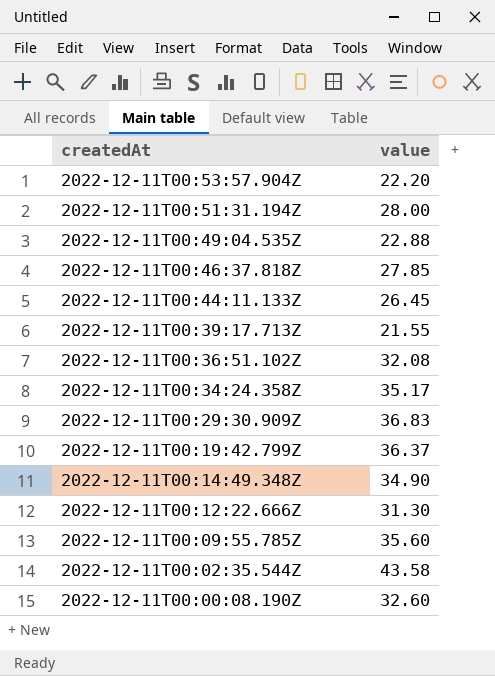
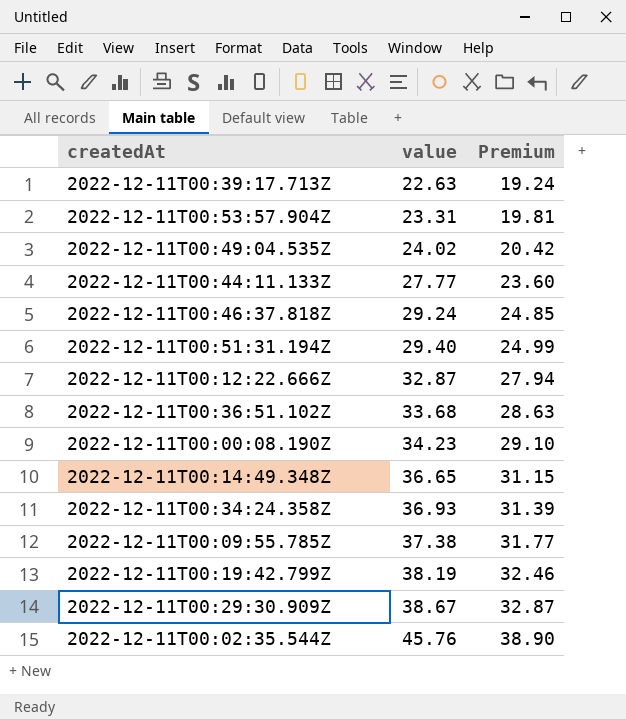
row order: createdAt descending -> value ascending
column Premium | formula: none -> [value] * 0.85
2022-12-11T00:39:17.713Z | value: 21.55 -> 22.63
2022-12-11T00:53:57.904Z | value: 22.20 -> 23.31
2022-12-11T00:49:04.535Z | value: 22.88 -> 24.02
2022-12-11T00:44:11.133Z | value: 26.45 -> 27.77
2022-12-11T00:46:37.818Z | value: 27.85 -> 29.24
2022-12-11T00:51:31.194Z | value: 28.00 -> 29.40
2022-12-11T00:12:22.666Z | value: 31.30 -> 32.87
2022-12-11T00:36:51.102Z | value: 32.08 -> 33.68
2022-12-11T00:00:08.190Z | value: 32.60 -> 34.23
2022-12-11T00:14:49.348Z | value: 34.90 -> 36.65
2022-12-11T00:34:24.358Z | value: 35.17 -> 36.93
2022-12-11T00:09:55.785Z | value: 35.60 -> 37.38
2022-12-11T00:19:42.799Z | value: 36.37 -> 38.19
2022-12-11T00:29:30.909Z | value: 36.83 -> 38.67
2022-12-11T00:02:35.544Z | value: 43.58 -> 45.76

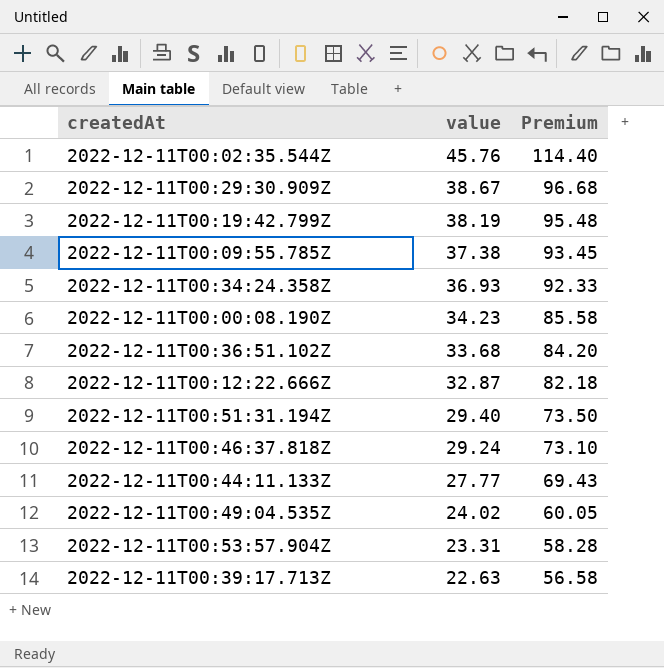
row order: value ascending -> value descending
column Premium | formula: [value] * 0.85 -> [value] * 2.5
row 2022-12-11T00:14:49.348Z: 36.65 | 31.15 -> none

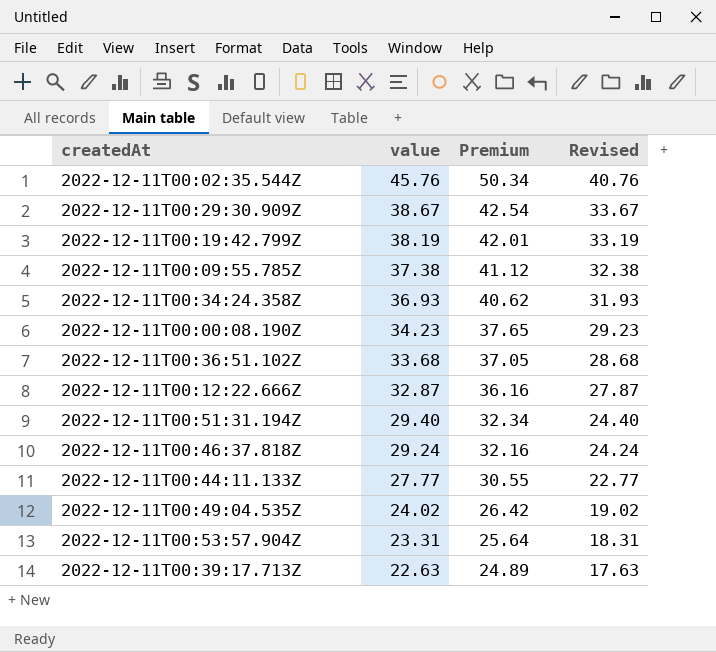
column Premium | formula: [value] * 2.5 -> [value] * 1.1
column Revised | formula: none -> [value] - 5

